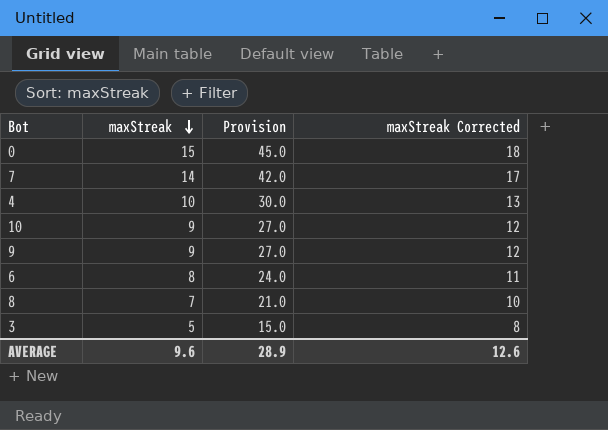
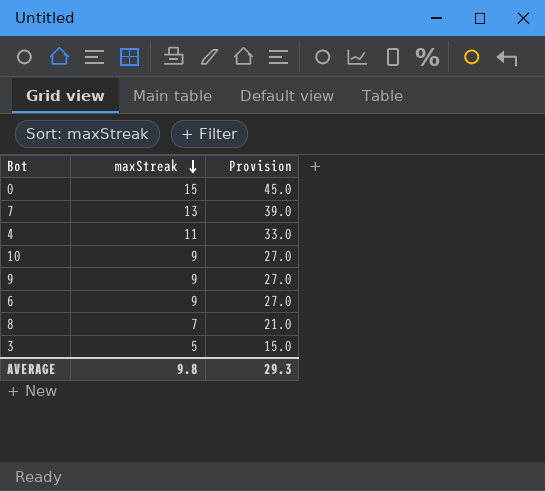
column maxStreak Corrected | formula: [maxStreak] + 3 -> none
7 | maxStreak: 14 -> 13
7 | Provision: 42.0 -> 39.0
4 | maxStreak: 10 -> 11
4 | Provision: 30.0 -> 33.0
6 | maxStreak: 8 -> 9
6 | Provision: 24.0 -> 27.0
AVERAGE | maxStreak: 9.6 -> 9.8
AVERAGE | Provision: 28.9 -> 29.3

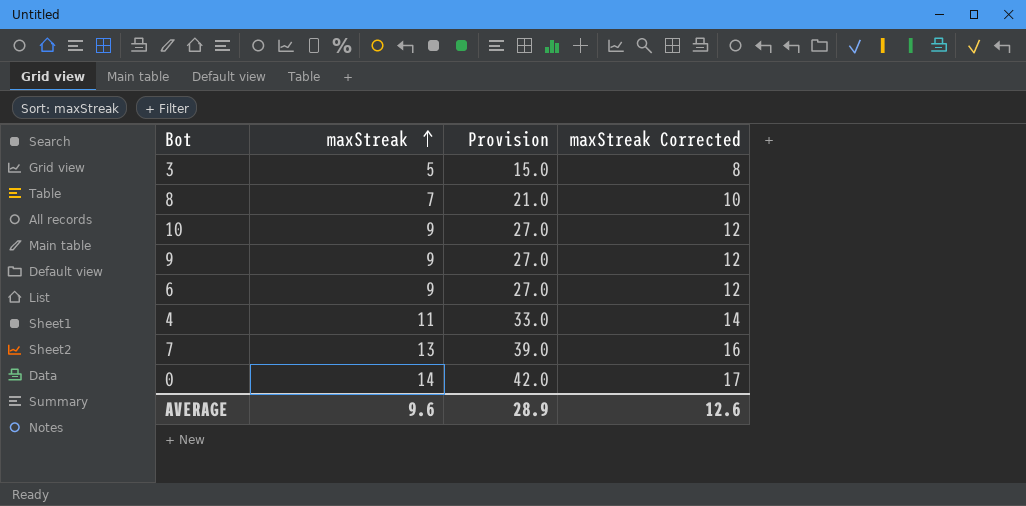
row order: maxStreak descending -> maxStreak ascending
column maxStreak Corrected | formula: none -> [maxStreak] + 3
0 | maxStreak: 15 -> 14
0 | Provision: 45.0 -> 42.0
AVERAGE | maxStreak: 9.8 -> 9.6
AVERAGE | Provision: 29.3 -> 28.9

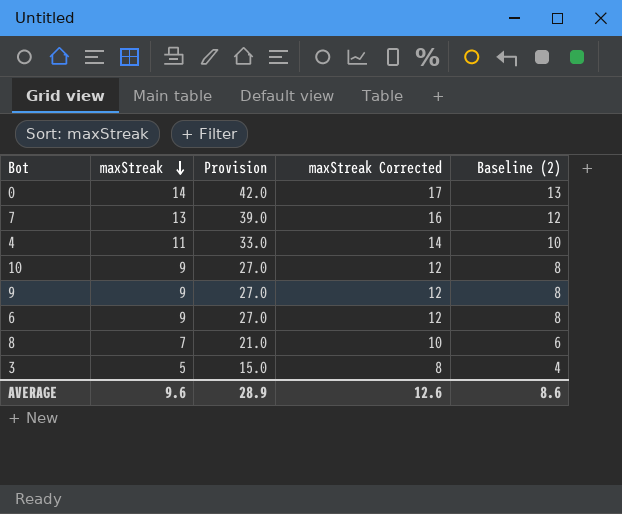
row order: maxStreak ascending -> maxStreak descending
column Baseline (2) | formula: none -> [maxStreak] - 1

